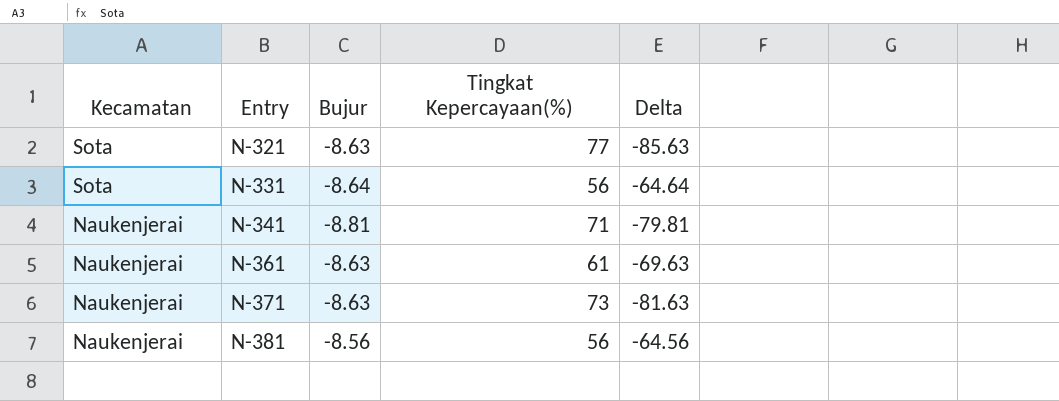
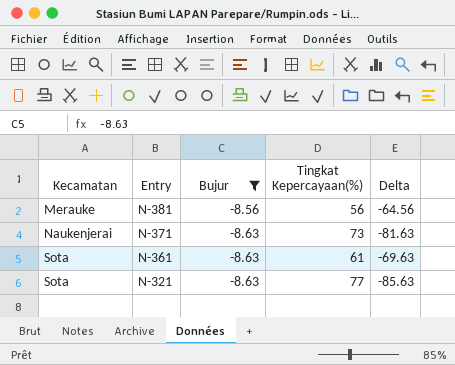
filter: none -> Bujur >= -8.63
row order: Kecamatan descending -> Kecamatan ascending
N-381 | Kecamatan: Naukenjerai -> Merauke
N-361 | Kecamatan: Naukenjerai -> Sota

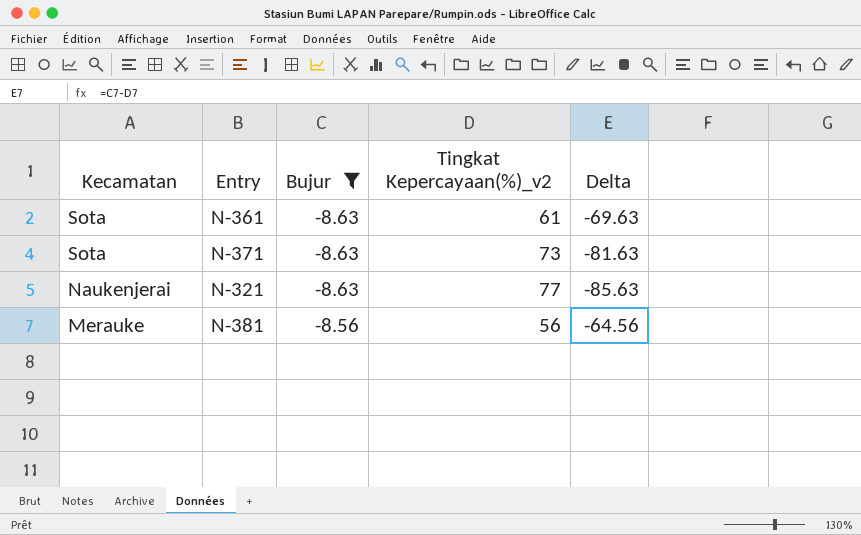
row order: Kecamatan ascending -> Kecamatan descending
column name: Tingkat Kepercayaan(%) -> Tingkat Kepercayaan(%)_v2
N-371 | Kecamatan: Naukenjerai -> Sota
N-321 | Kecamatan: Sota -> Naukenjerai

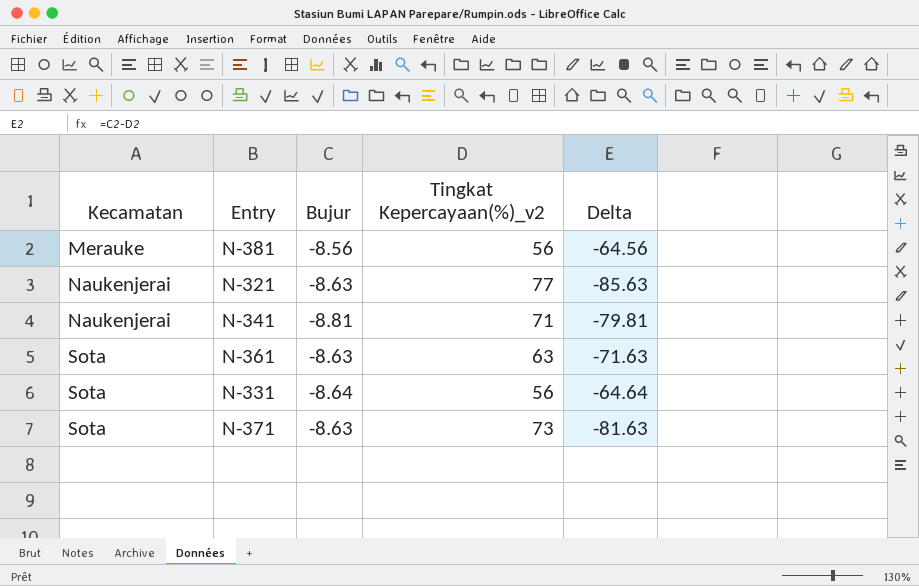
filter: Bujur >= -8.63 -> none
row order: Kecamatan descending -> Kecamatan ascending
N-361 | Tingkat Kepercayaan(%)_v2: 61 -> 63
N-361 | Delta: -69.63 -> -71.63

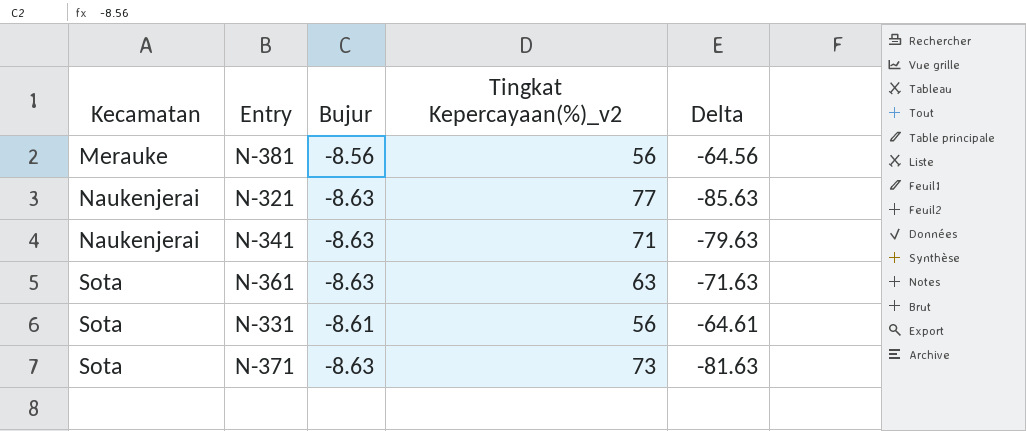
N-341 | Bujur: -8.81 -> -8.63
N-341 | Delta: -79.81 -> -79.63
N-331 | Bujur: -8.64 -> -8.61
N-331 | Delta: -64.64 -> -64.61

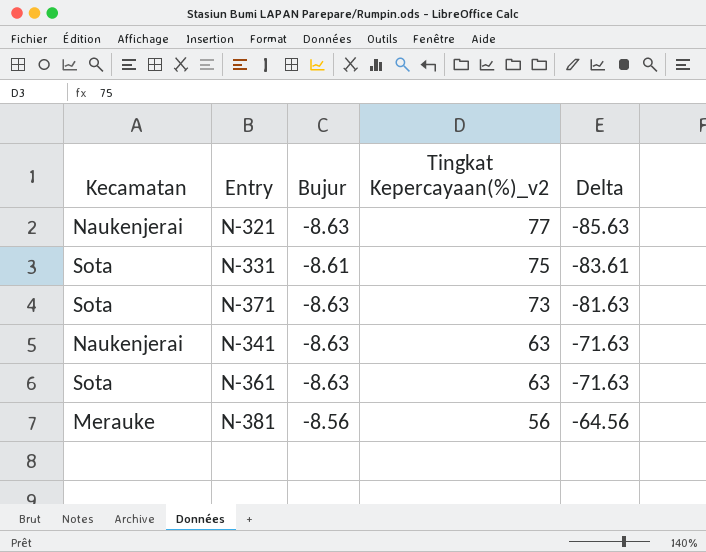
row order: Kecamatan ascending -> Tingkat Kepercayaan(%)_v2 descending
N-331 | Tingkat Kepercayaan(%)_v2: 56 -> 75
N-331 | Delta: -64.61 -> -83.61
N-341 | Tingkat Kepercayaan(%)_v2: 71 -> 63
N-341 | Delta: -79.63 -> -71.63

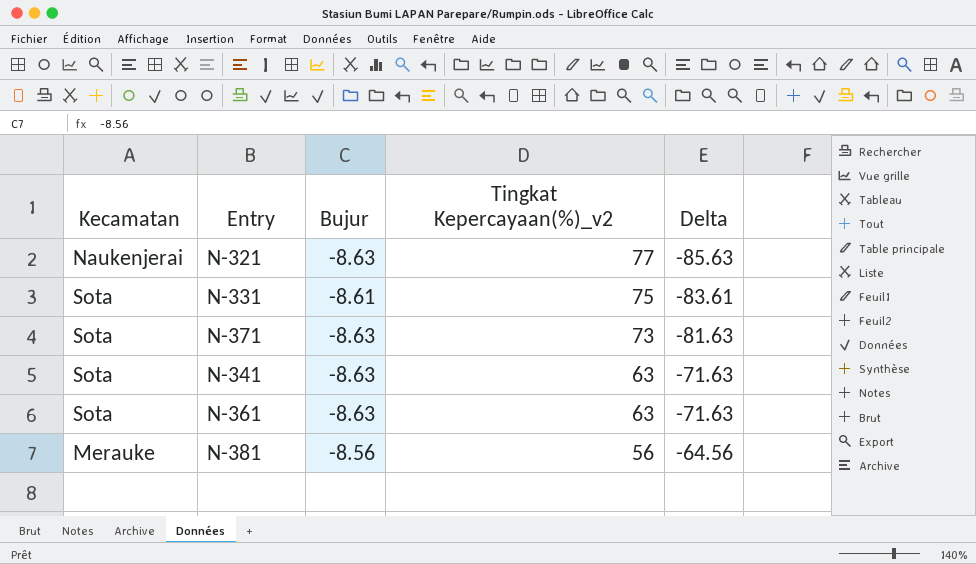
N-341 | Kecamatan: Naukenjerai -> Sota

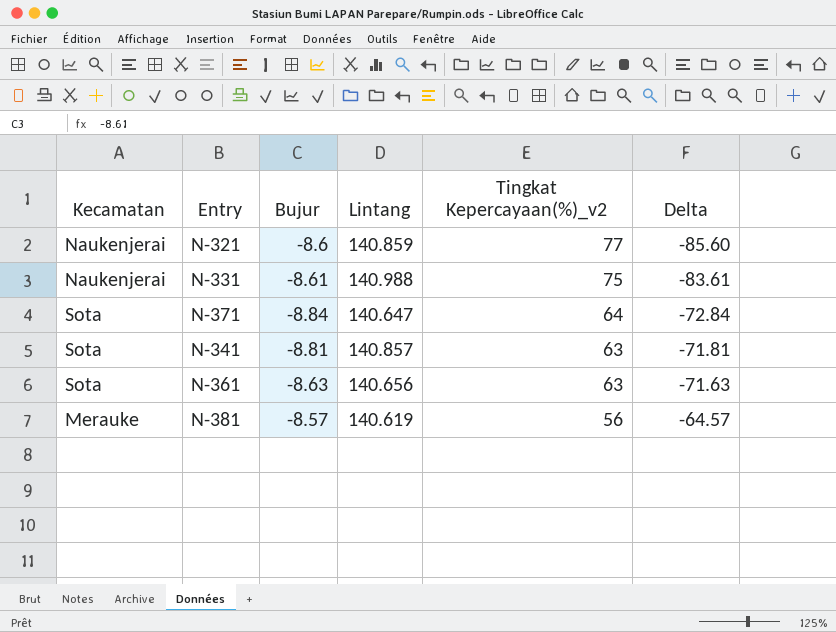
column Lintang | position: none -> 4
N-321 | Bujur: -8.63 -> -8.6
N-321 | Delta: -85.63 -> -85.60
N-331 | Kecamatan: Sota -> Naukenjerai
N-371 | Bujur: -8.63 -> -8.84
N-371 | Tingkat Kepercayaan(%)_v2: 73 -> 64
N-371 | Delta: -81.63 -> -72.84
N-341 | Bujur: -8.63 -> -8.81
N-341 | Delta: -71.63 -> -71.81
N-381 | Bujur: -8.56 -> -8.57
N-381 | Delta: -64.56 -> -64.57

